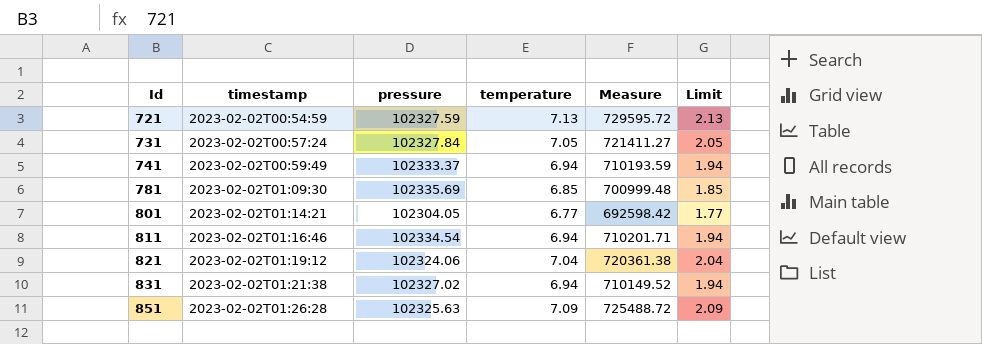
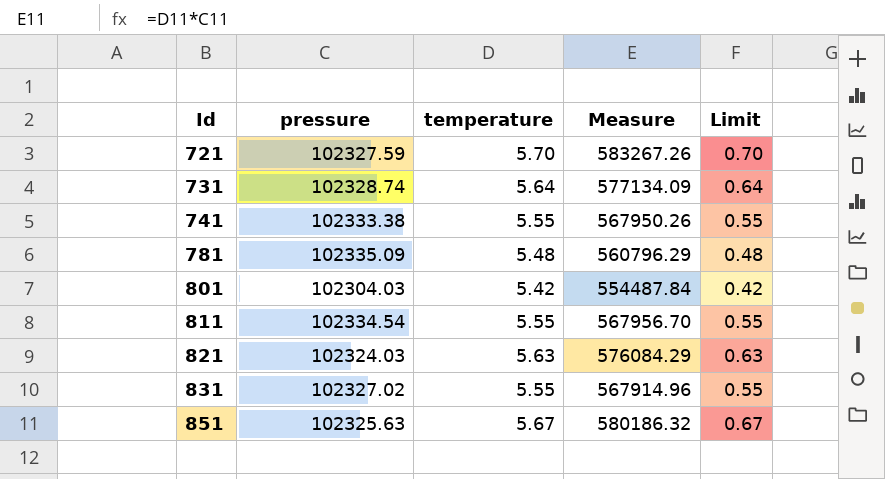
column timestamp | position: 2 -> none
721 | temperature: 7.13 -> 5.70
721 | Measure: 729595.72 -> 583267.26
721 | Limit: 2.13 -> 0.70
731 | pressure: 102327.84 -> 102328.74
731 | temperature: 7.05 -> 5.64
731 | Measure: 721411.27 -> 577134.09
731 | Limit: 2.05 -> 0.64
741 | pressure: 102333.37 -> 102333.38
741 | temperature: 6.94 -> 5.55
741 | Measure: 710193.59 -> 567950.26
741 | Limit: 1.94 -> 0.55
781 | pressure: 102335.69 -> 102335.09
781 | temperature: 6.85 -> 5.48
781 | Measure: 700999.48 -> 560796.29
781 | Limit: 1.85 -> 0.48
801 | pressure: 102304.05 -> 102304.03
801 | temperature: 6.77 -> 5.42
801 | Measure: 692598.42 -> 554487.84
801 | Limit: 1.77 -> 0.42
811 | temperature: 6.94 -> 5.55
811 | Measure: 710201.71 -> 567956.70
811 | Limit: 1.94 -> 0.55
821 | pressure: 102324.06 -> 102324.03
821 | temperature: 7.04 -> 5.63
821 | Measure: 720361.38 -> 576084.29
821 | Limit: 2.04 -> 0.63
831 | temperature: 6.94 -> 5.55
831 | Measure: 710149.52 -> 567914.96
831 | Limit: 1.94 -> 0.55
851 | temperature: 7.09 -> 5.67
851 | Measure: 725488.72 -> 580186.32
851 | Limit: 2.09 -> 0.67

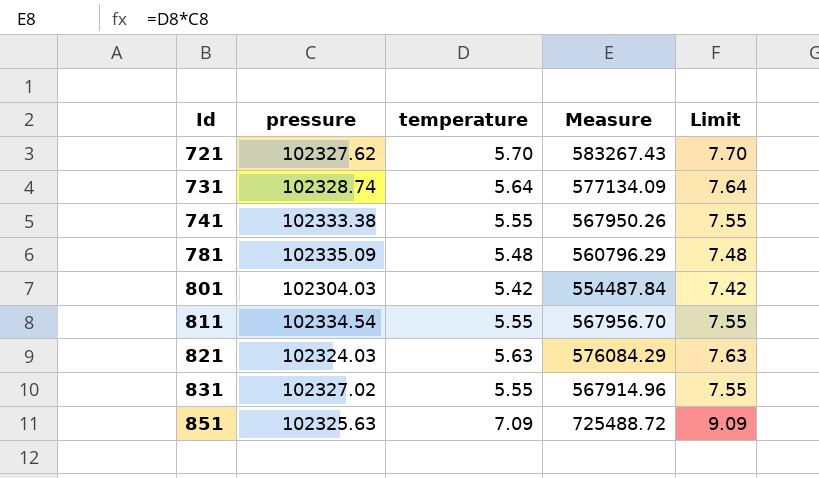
column Limit | formula: [temperature] - 5 -> [temperature] + 2
721 | pressure: 102327.59 -> 102327.62
721 | Measure: 583267.26 -> 583267.43
851 | temperature: 5.67 -> 7.09
851 | Measure: 580186.32 -> 725488.72

